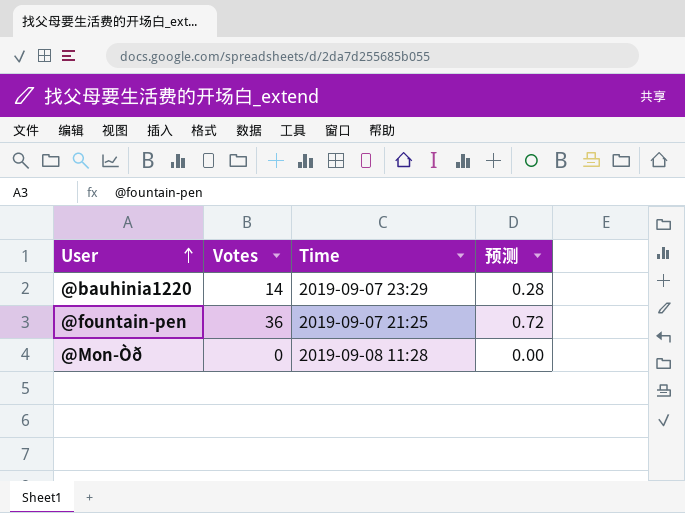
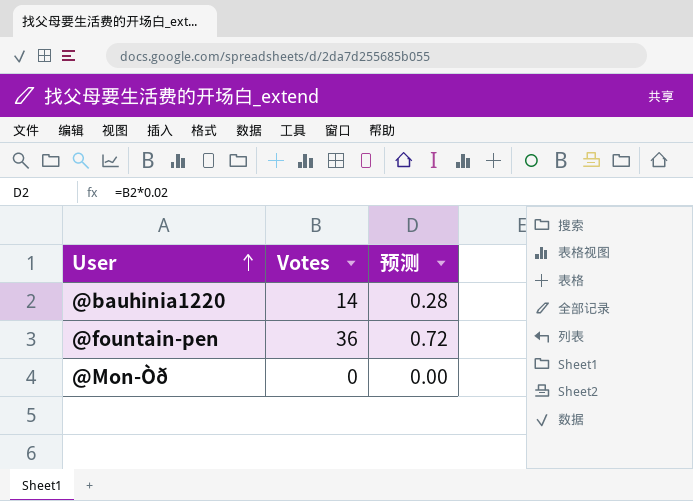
column Time | position: 3 -> none

